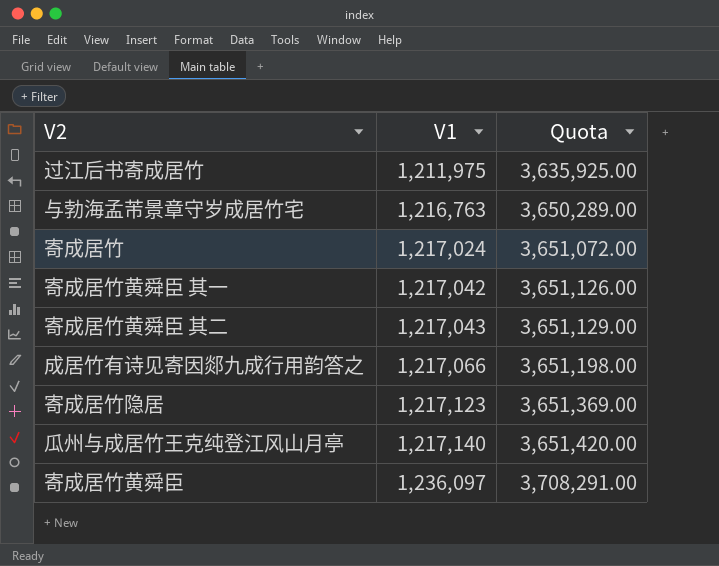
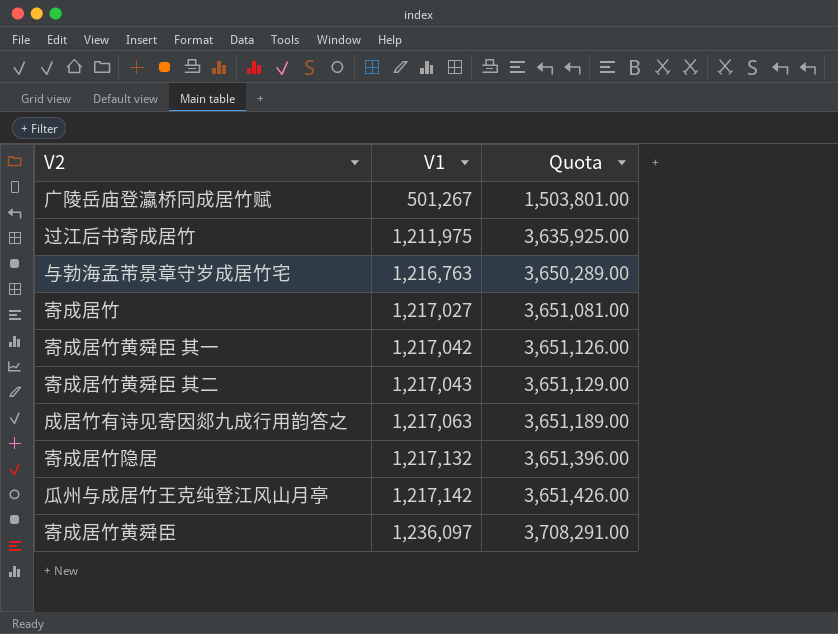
row 广陵岳庙登瀛桥同成居竹赋: none -> 501,267 | 1,503,801.00
寄成居竹 | V1: 1,217,024 -> 1,217,027
寄成居竹 | Quota: 3,651,072.00 -> 3,651,081.00
成居竹有诗见寄因郯九成行用韵答之 | V1: 1,217,066 -> 1,217,063
成居竹有诗见寄因郯九成行用韵答之 | Quota: 3,651,198.00 -> 3,651,189.00
寄成居竹隐居 | V1: 1,217,123 -> 1,217,132
寄成居竹隐居 | Quota: 3,651,369.00 -> 3,651,396.00
瓜州与成居竹王克纯登江风山月亭 | V1: 1,217,140 -> 1,217,142
瓜州与成居竹王克纯登江风山月亭 | Quota: 3,651,420.00 -> 3,651,426.00

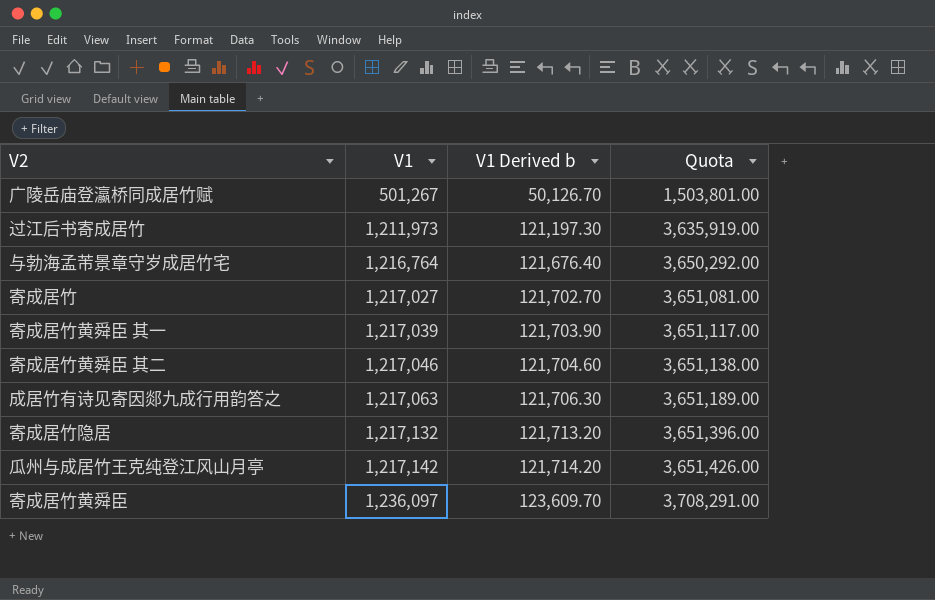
column V1 Derived b | formula: none -> [V1] * 0.1
过江后书寄成居竹 | V1: 1,211,975 -> 1,211,973
过江后书寄成居竹 | Quota: 3,635,925.00 -> 3,635,919.00
与勃海孟芾景章守岁成居竹宅 | V1: 1,216,763 -> 1,216,764
与勃海孟芾景章守岁成居竹宅 | Quota: 3,650,289.00 -> 3,650,292.00
寄成居竹黄舜臣 其一 | V1: 1,217,042 -> 1,217,039
寄成居竹黄舜臣 其一 | Quota: 3,651,126.00 -> 3,651,117.00
寄成居竹黄舜臣 其二 | V1: 1,217,043 -> 1,217,046
寄成居竹黄舜臣 其二 | Quota: 3,651,129.00 -> 3,651,138.00

